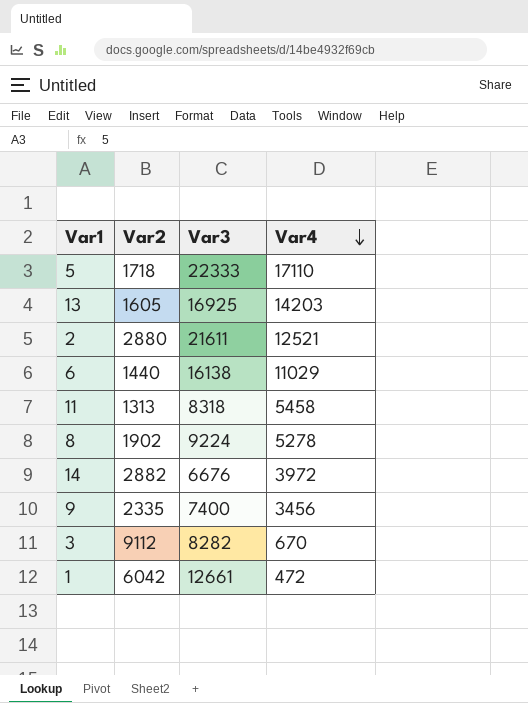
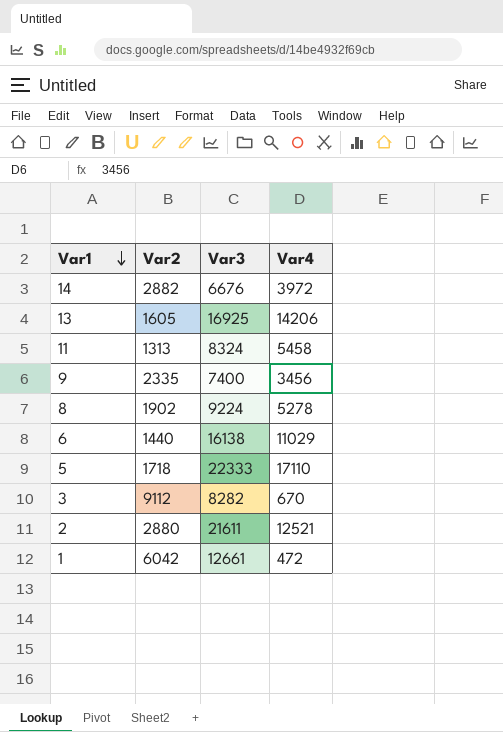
row order: Var4 descending -> Var1 descending
13 | Var4: 14203 -> 14206
11 | Var3: 8318 -> 8324

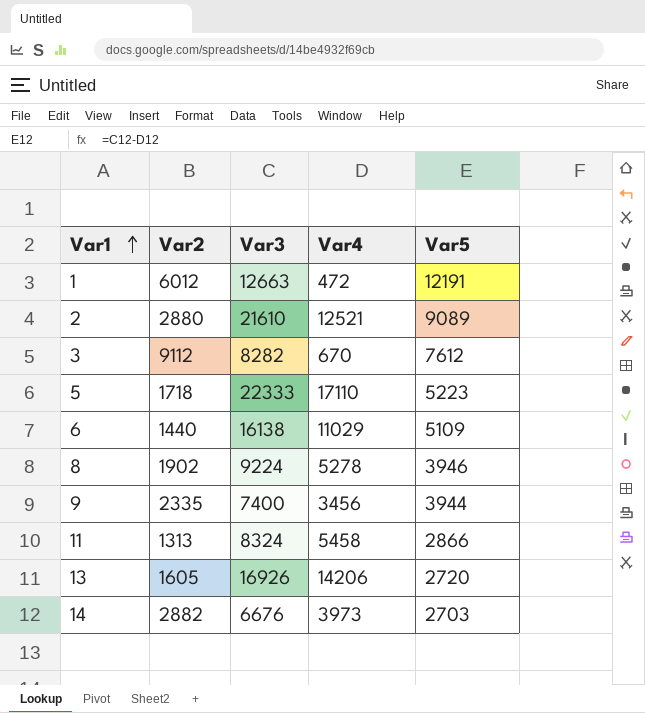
row order: Var1 descending -> Var1 ascending
column Var5 | formula: none -> [Var3] - [Var4]
1 | Var2: 6042 -> 6012
1 | Var3: 12661 -> 12663
2 | Var3: 21611 -> 21610
13 | Var3: 16925 -> 16926
14 | Var4: 3972 -> 3973

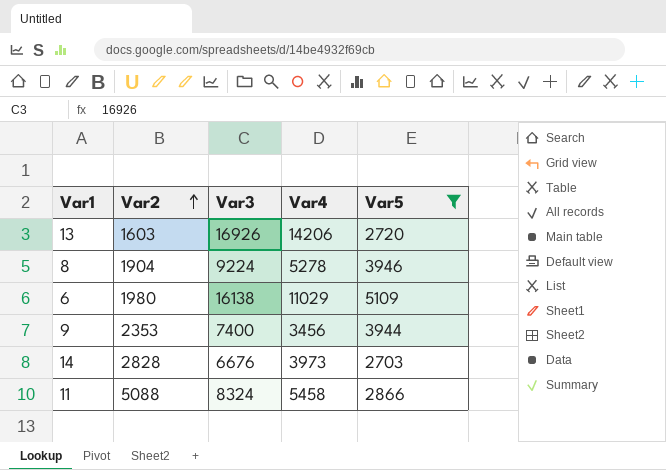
filter: none -> Var5 <= 5109
row order: Var1 ascending -> Var2 ascending
13 | Var2: 1605 -> 1603
8 | Var2: 1902 -> 1904
6 | Var2: 1440 -> 1980
9 | Var2: 2335 -> 2353
14 | Var2: 2882 -> 2828
11 | Var2: 1313 -> 5088

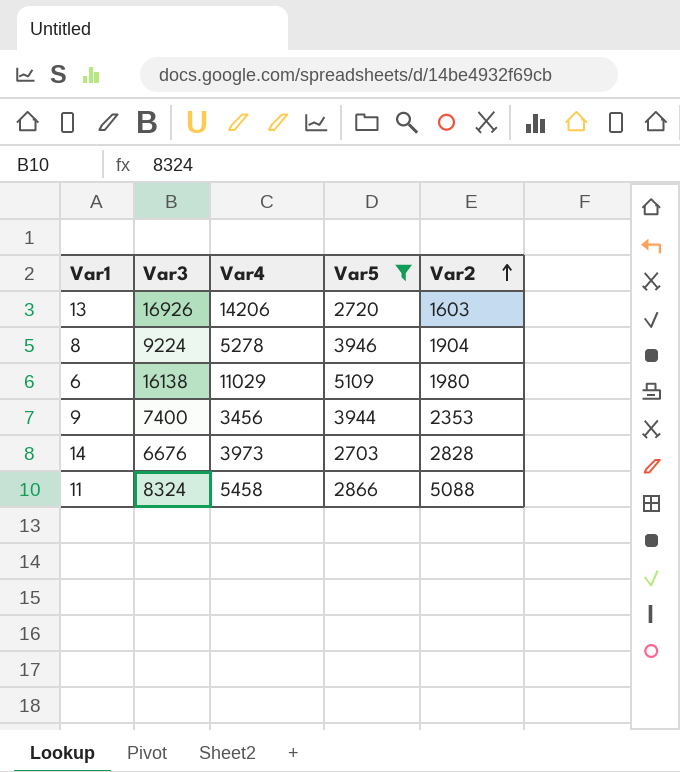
column Var2 | position: 2 -> 5

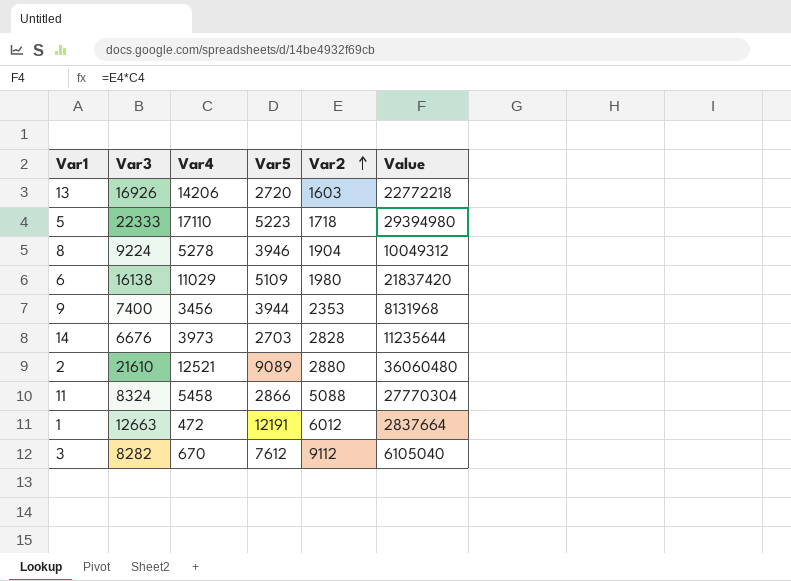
filter: Var5 <= 5109 -> none
column Value | formula: none -> [Var4] * [Var2]

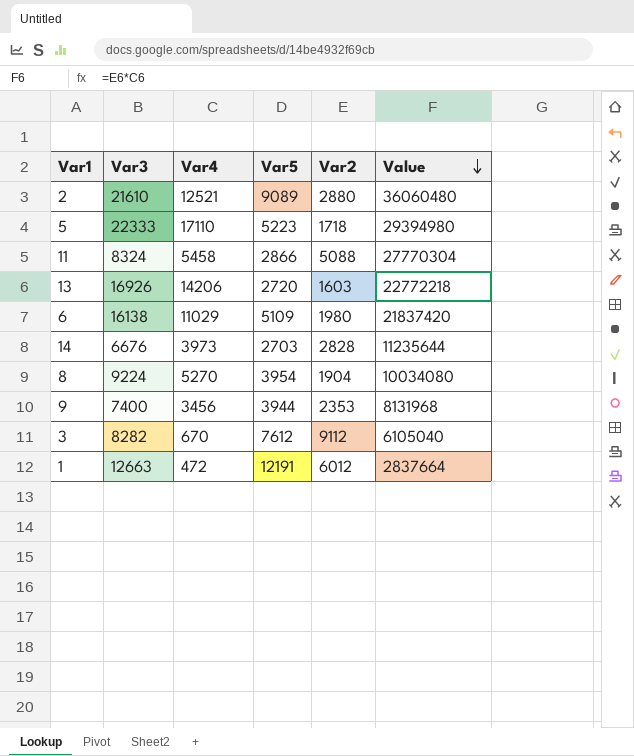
row order: Var2 ascending -> Value descending
8 | Var4: 5278 -> 5270
8 | Var5: 3946 -> 3954
8 | Value: 10049312 -> 10034080

